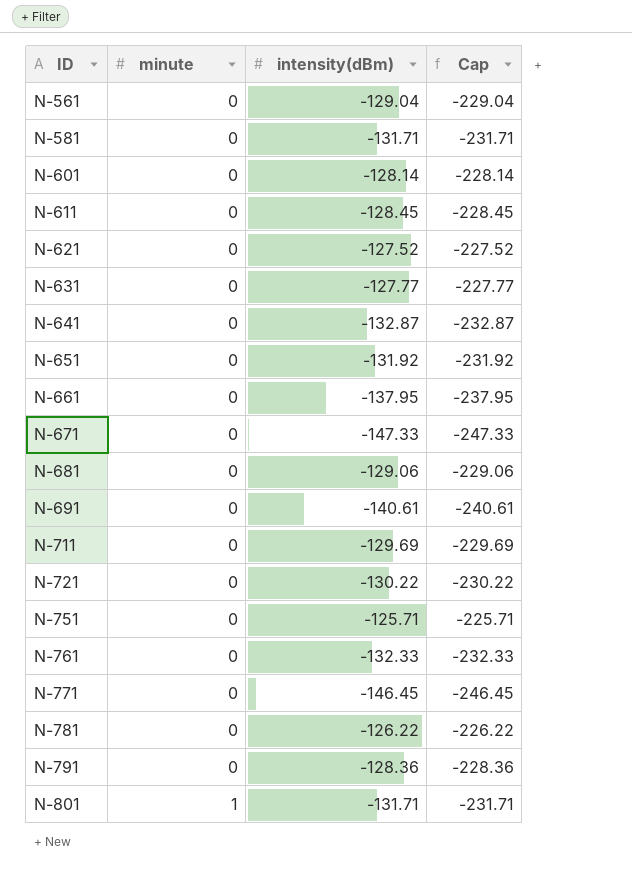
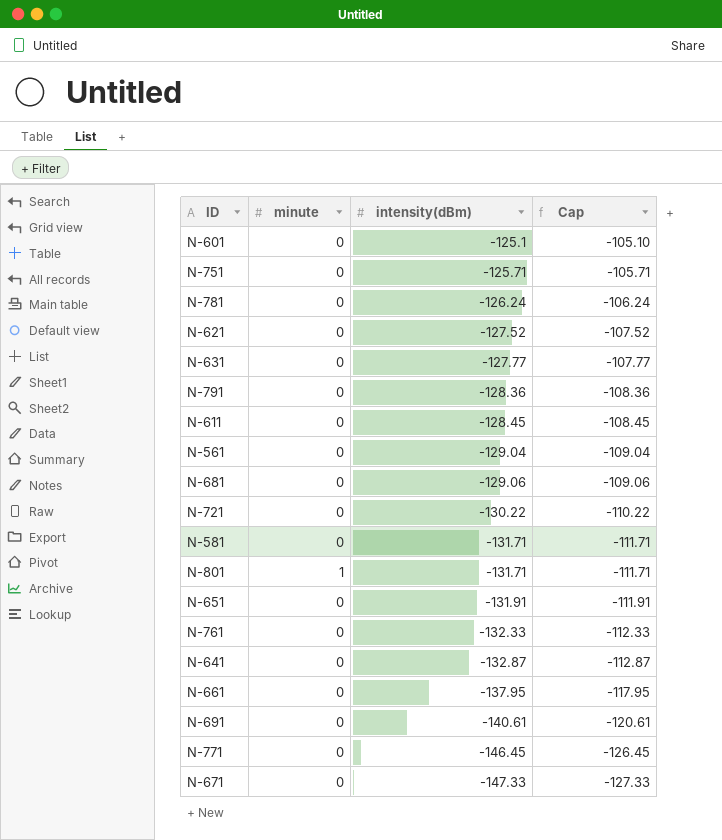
row order: ID ascending -> intensity(dBm) descending
column Cap | formula: [intensity(dBm)] - 100 -> [intensity(dBm)] + 20
row N-711: 0 | -129.69 | -229.69 -> none
N-601 | intensity(dBm): -128.14 -> -125.1
N-781 | intensity(dBm): -126.22 -> -126.24
N-651 | intensity(dBm): -131.92 -> -131.91

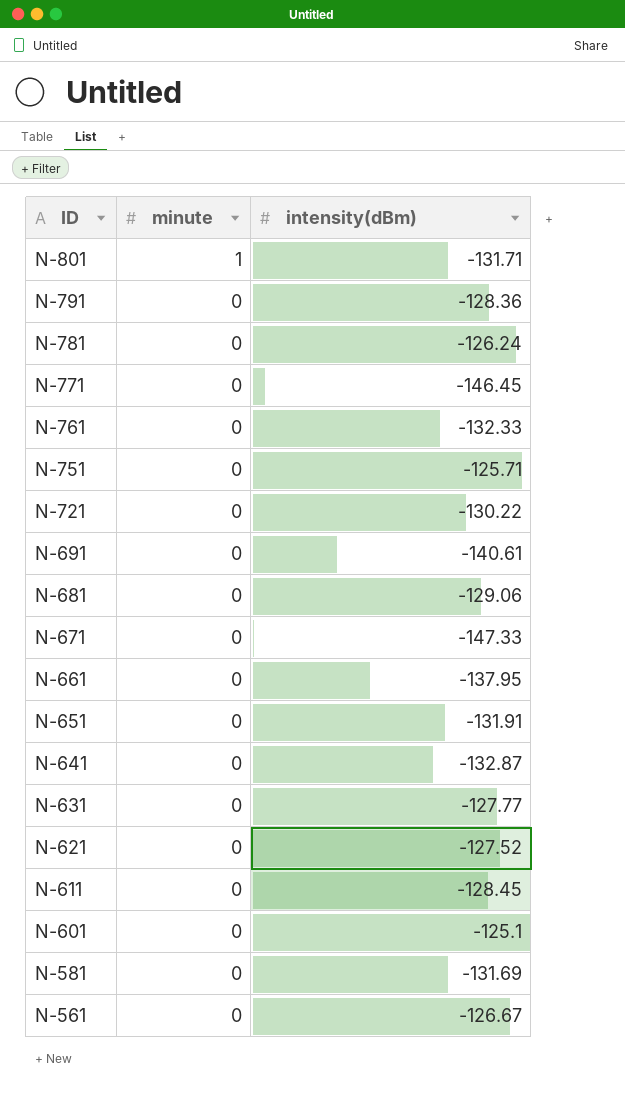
row order: intensity(dBm) descending -> ID descending
column Cap | formula: [intensity(dBm)] + 20 -> none
N-581 | intensity(dBm): -131.71 -> -131.69
N-561 | intensity(dBm): -129.04 -> -126.67

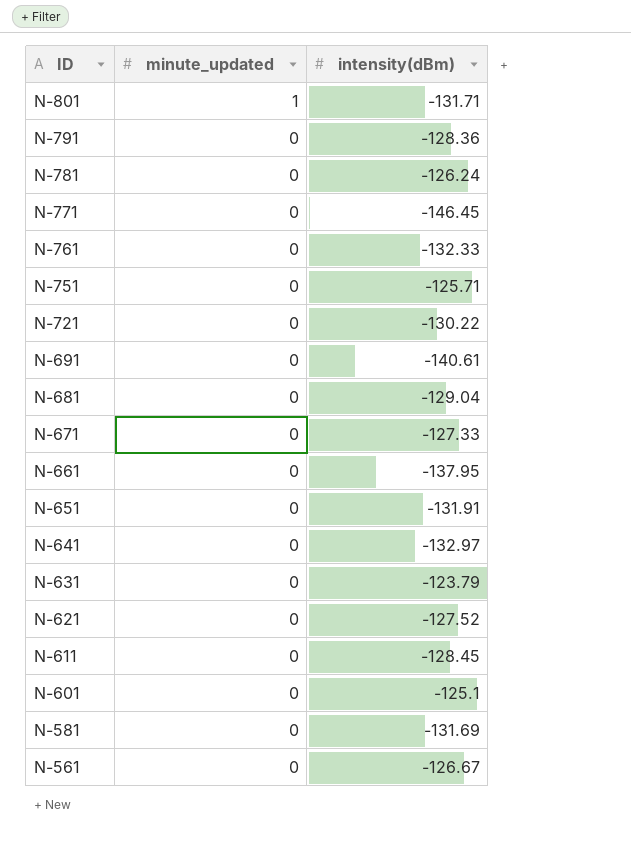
column name: minute -> minute_updated
N-681 | intensity(dBm): -129.06 -> -129.04
N-671 | intensity(dBm): -147.33 -> -127.33
N-641 | intensity(dBm): -132.87 -> -132.97
N-631 | intensity(dBm): -127.77 -> -123.79

